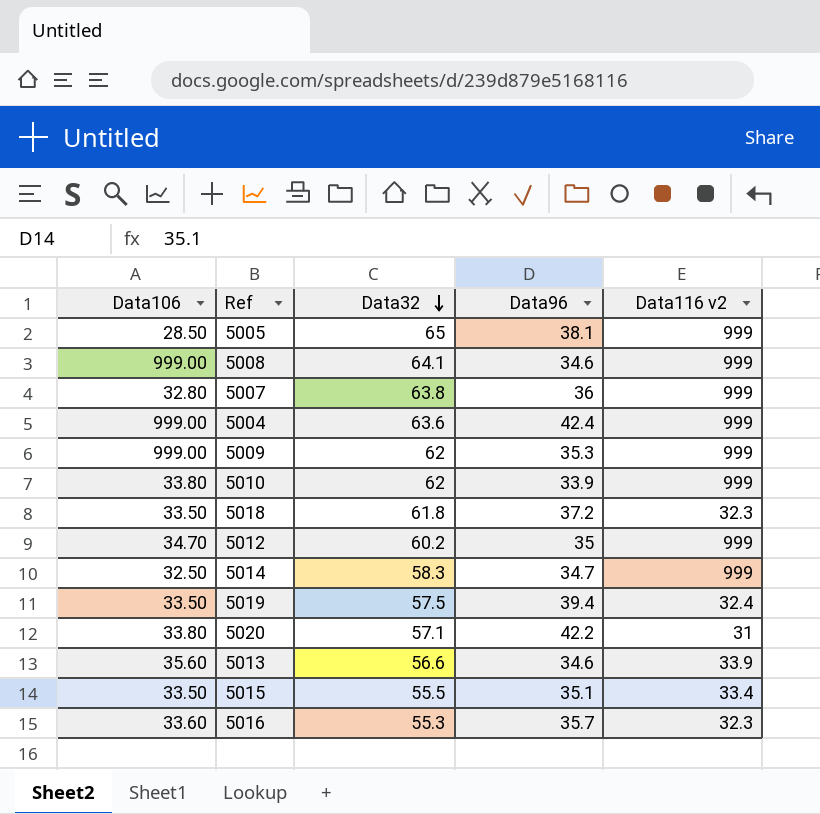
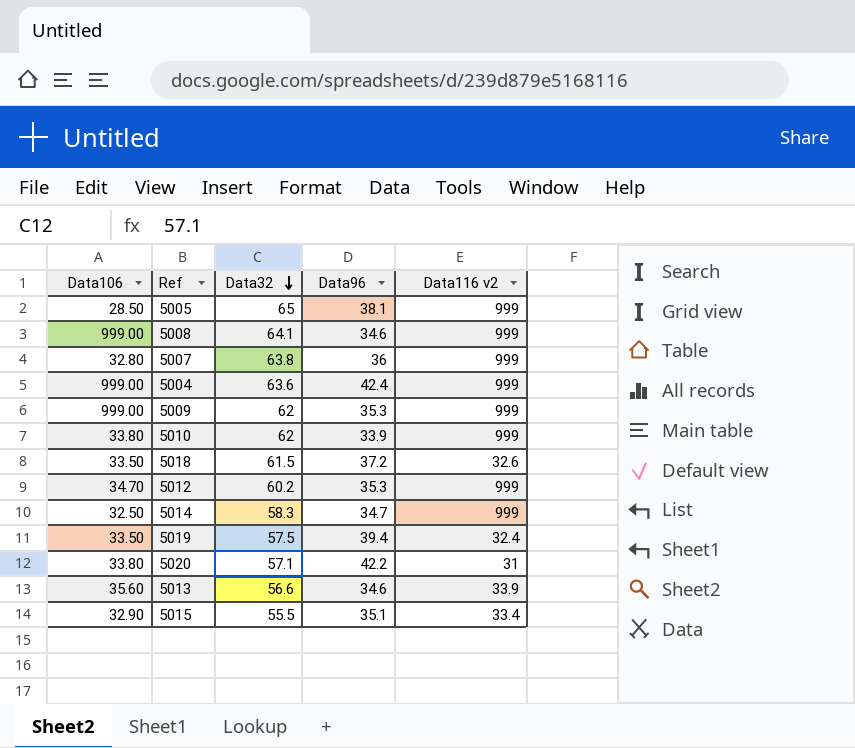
row 5016: 33.60 | 55.3 | 35.7 | 32.3 -> none
5018 | Data32: 61.8 -> 61.5
5018 | Data116 v2: 32.3 -> 32.6
5012 | Data96: 35 -> 35.3
5015 | Data106: 33.50 -> 32.90

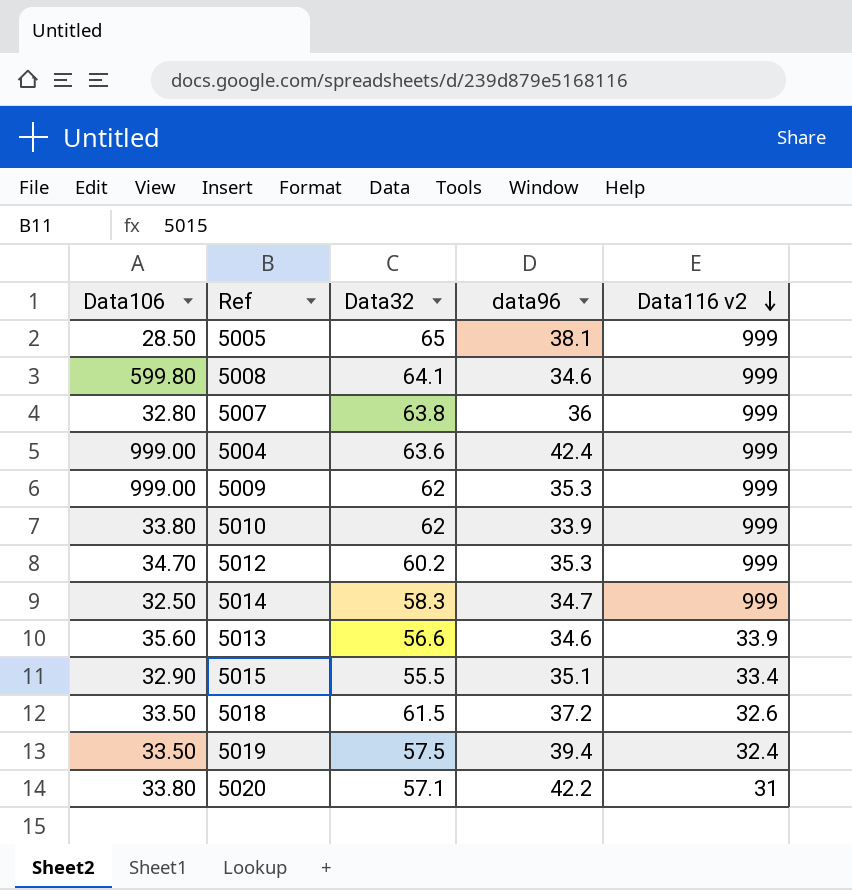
row order: Data32 descending -> Data116 v2 descending
column name: Data96 -> data96
5008 | Data106: 999.00 -> 599.80

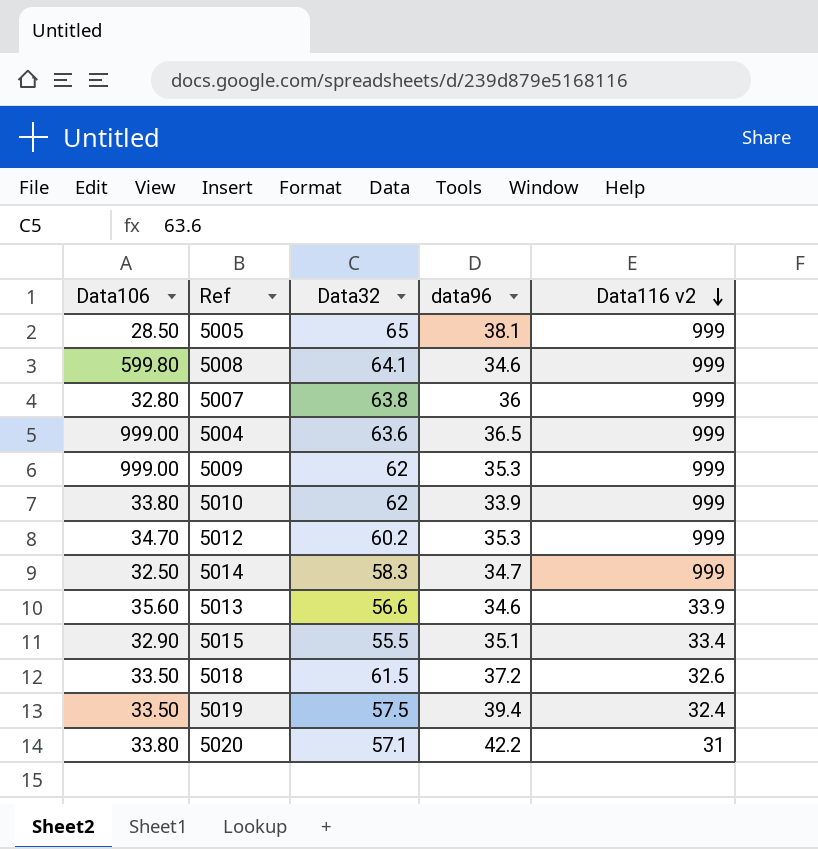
5004 | data96: 42.4 -> 36.5

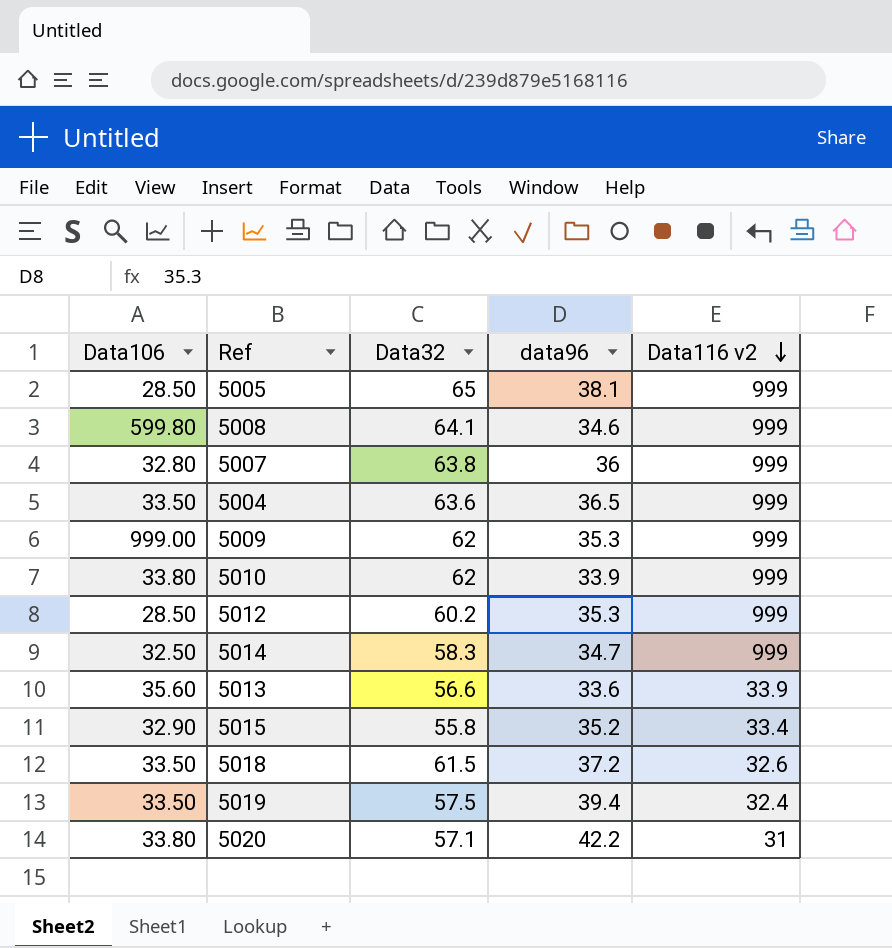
5004 | Data106: 999.00 -> 33.50
5012 | Data106: 34.70 -> 28.50
5013 | data96: 34.6 -> 33.6
5015 | Data32: 55.5 -> 55.8
5015 | data96: 35.1 -> 35.2

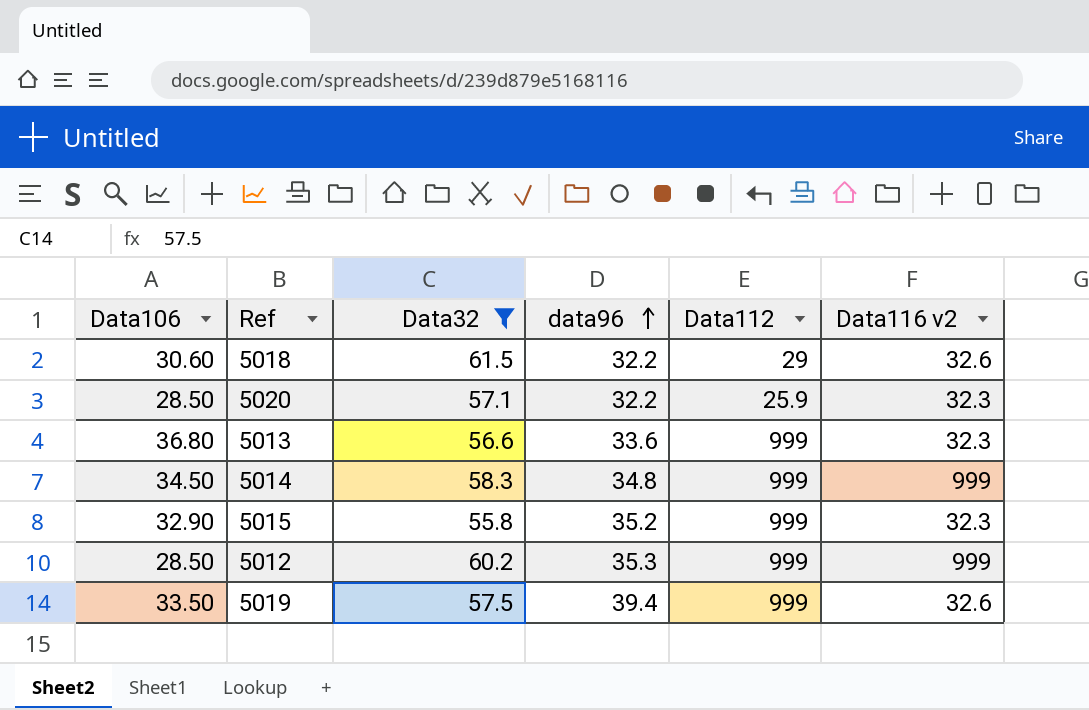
filter: none -> Data32 <= 61.5
row order: Data116 v2 descending -> data96 ascending
column Data112 | position: none -> 5
5018 | Data106: 33.50 -> 30.60
5018 | data96: 37.2 -> 32.2
5020 | Data106: 33.80 -> 28.50
5020 | data96: 42.2 -> 32.2
5020 | Data116 v2: 31 -> 32.3
5013 | Data106: 35.60 -> 36.80
5013 | Data116 v2: 33.9 -> 32.3
5014 | Data106: 32.50 -> 34.50
5014 | data96: 34.7 -> 34.8
5015 | Data116 v2: 33.4 -> 32.3
5019 | Data116 v2: 32.4 -> 32.6

